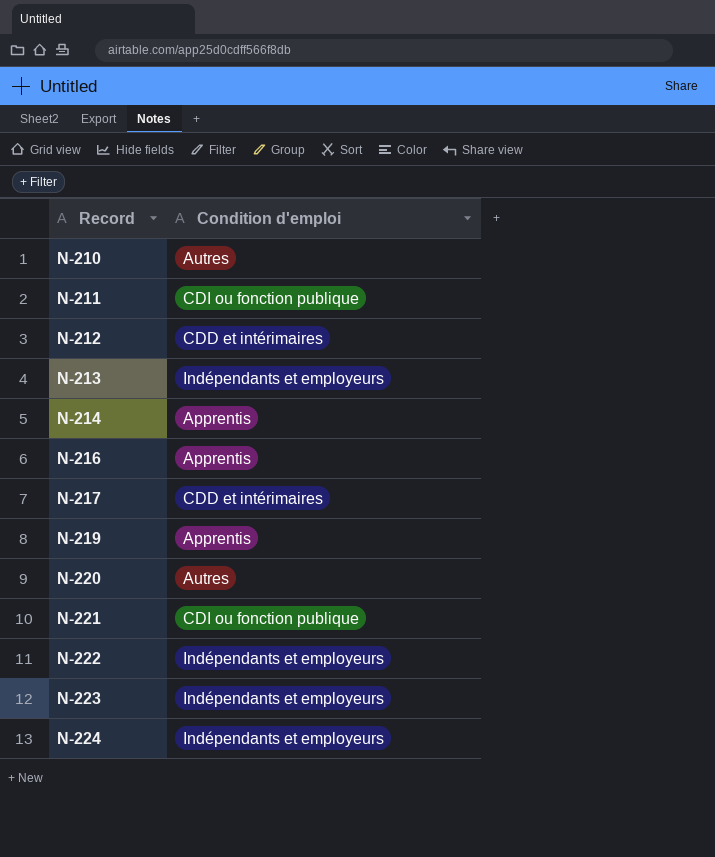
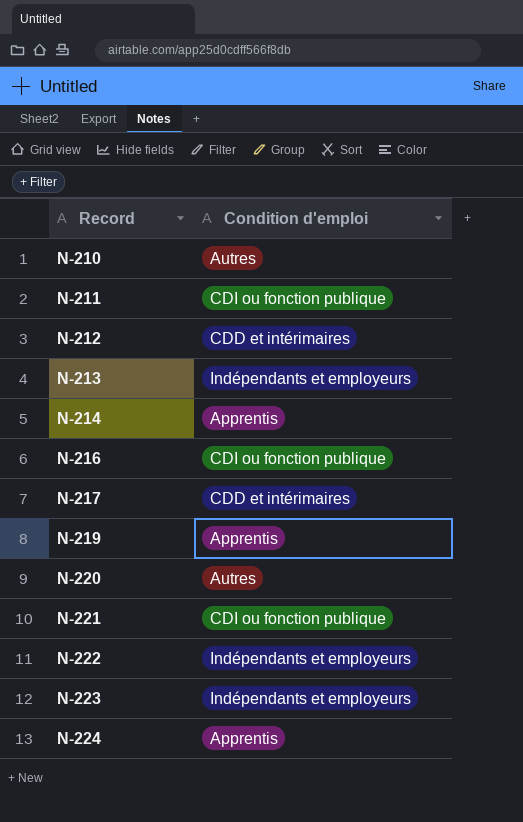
N-216 | Condition d'emploi: Apprentis -> CDI ou fonction publique
N-224 | Condition d'emploi: Indépendants et employeurs -> Apprentis

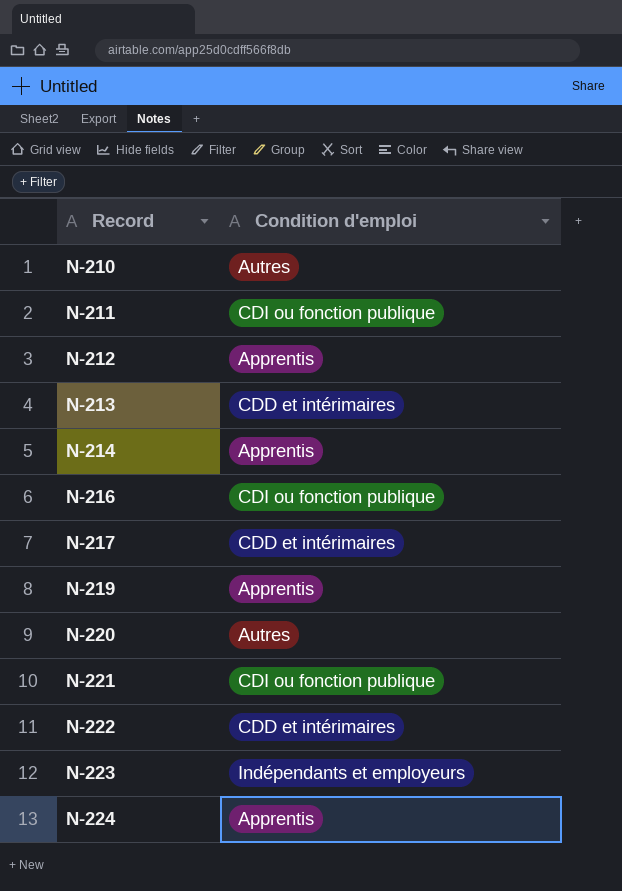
N-212 | Condition d'emploi: CDD et intérimaires -> Apprentis
N-213 | Condition d'emploi: Indépendants et employeurs -> CDD et intérimaires
N-222 | Condition d'emploi: Indépendants et employeurs -> CDD et intérimaires

